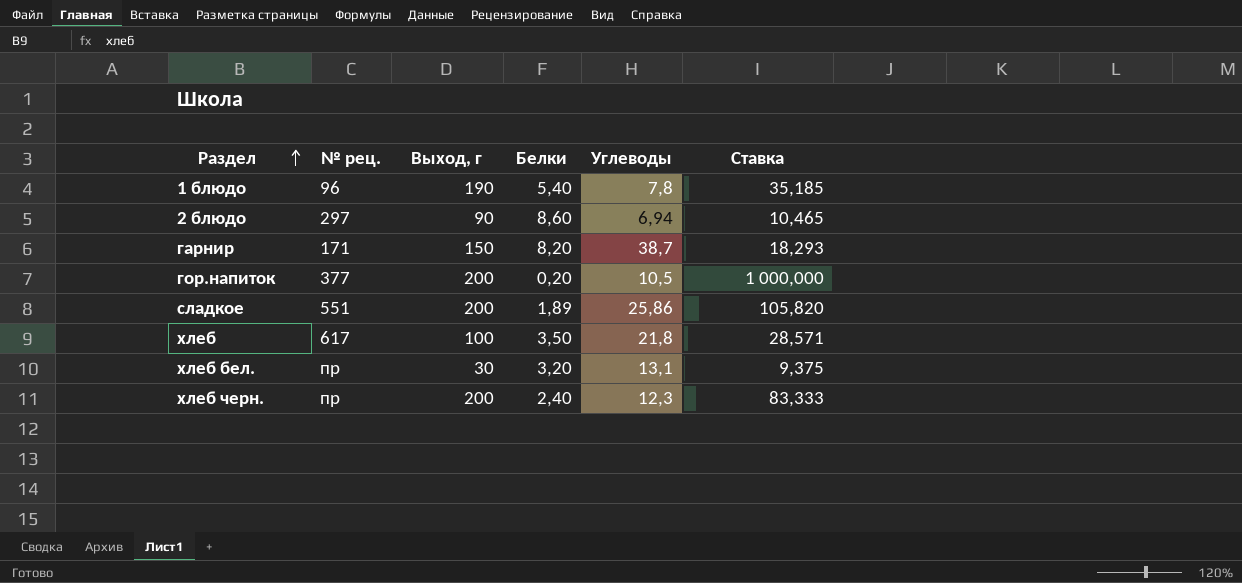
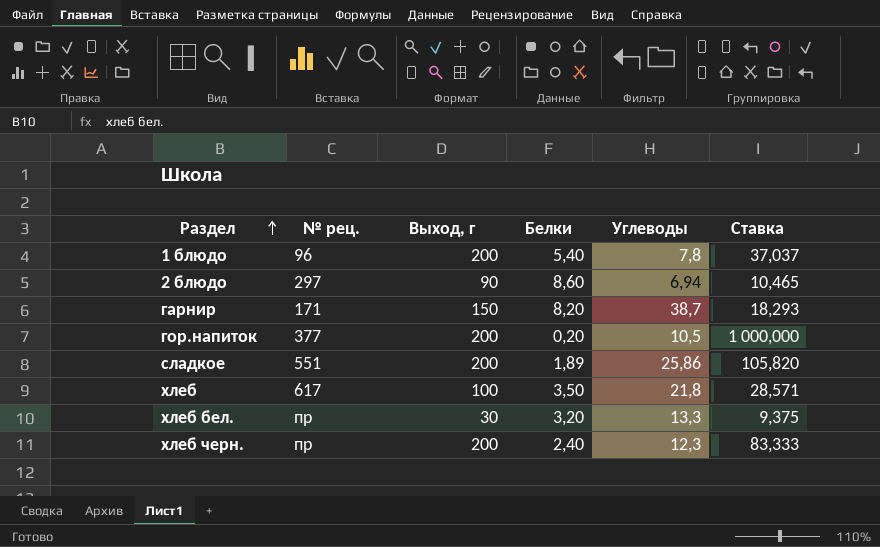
1 блюдо | Выход, г: 190 -> 200
1 блюдо | Ставка: 35,185 -> 37,037
хлеб бел. | Углеводы: 13,1 -> 13,3

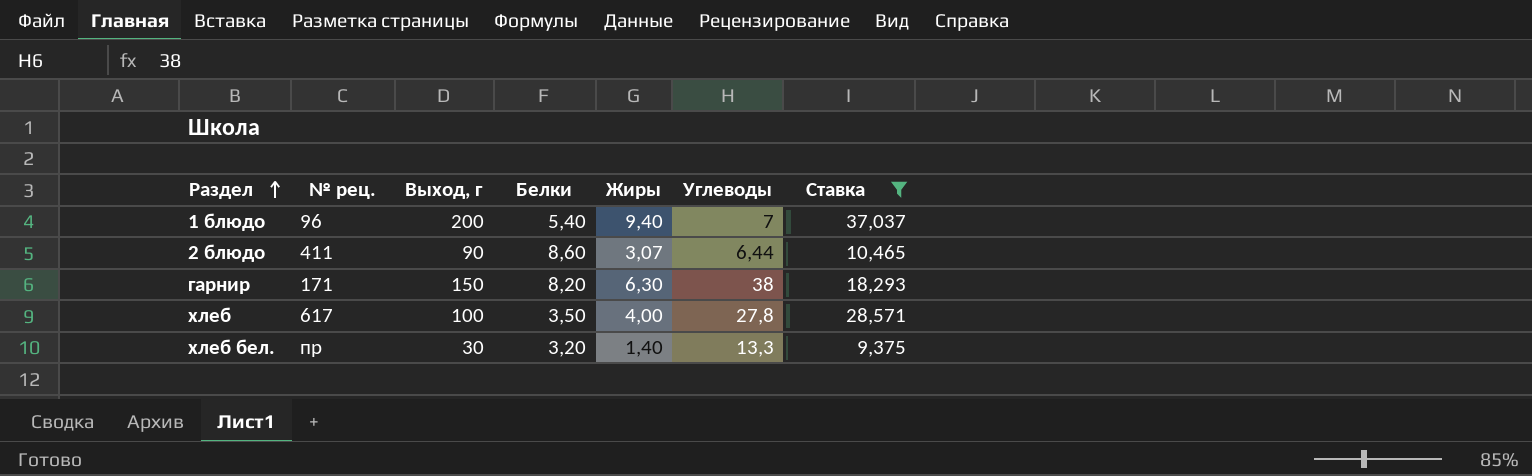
filter: none -> Ставка <= 37,037
column Жиры | position: none -> 5
1 блюдо | Углеводы: 7,8 -> 7
2 блюдо | № рец.: 297 -> 411
2 блюдо | Углеводы: 6,94 -> 6,44
гарнир | Углеводы: 38,7 -> 38
хлеб | Углеводы: 21,8 -> 27,8

